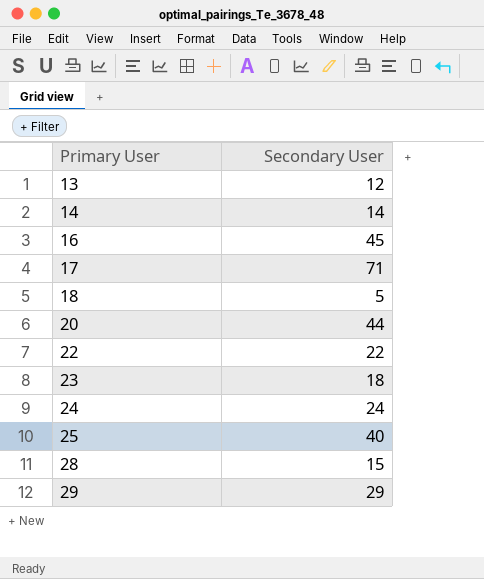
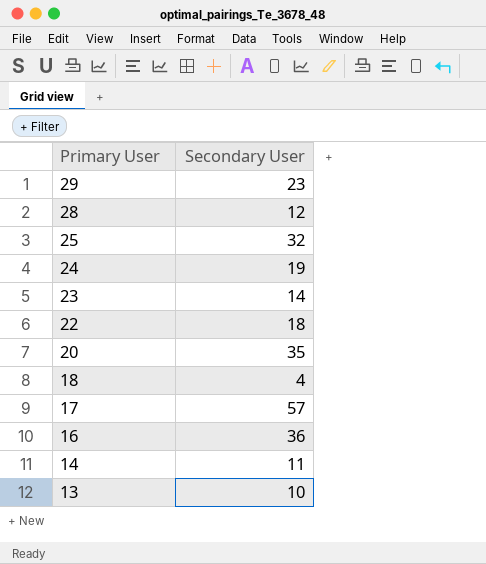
row order: Primary User ascending -> Primary User descending
29 | Secondary User: 29 -> 23
28 | Secondary User: 15 -> 12
25 | Secondary User: 40 -> 32
24 | Secondary User: 24 -> 19
23 | Secondary User: 18 -> 14
22 | Secondary User: 22 -> 18
20 | Secondary User: 44 -> 35
18 | Secondary User: 5 -> 4
17 | Secondary User: 71 -> 57
16 | Secondary User: 45 -> 36
14 | Secondary User: 14 -> 11
13 | Secondary User: 12 -> 10

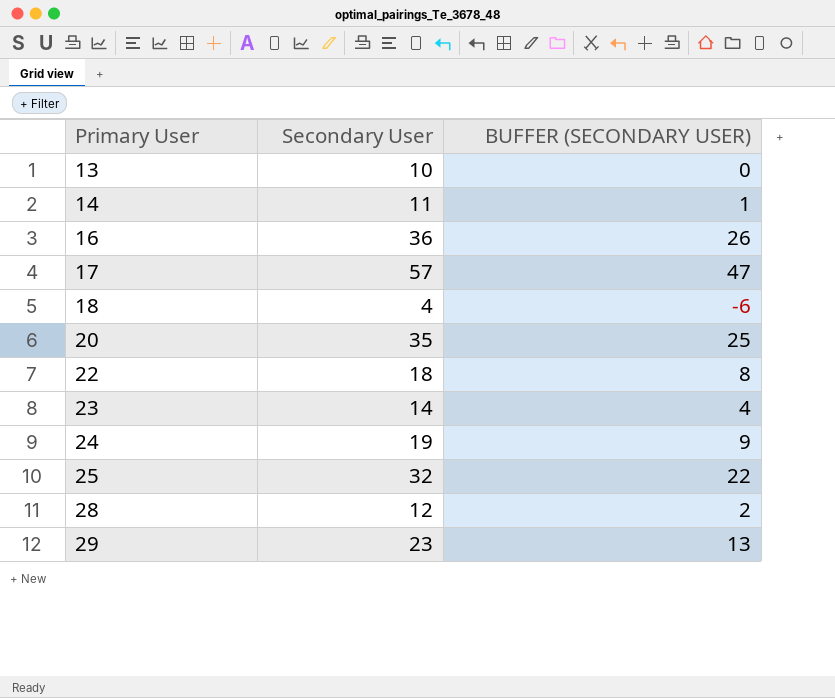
row order: Primary User descending -> Primary User ascending
column BUFFER (SECONDARY USER) | formula: none -> [Secondary User] - 10

